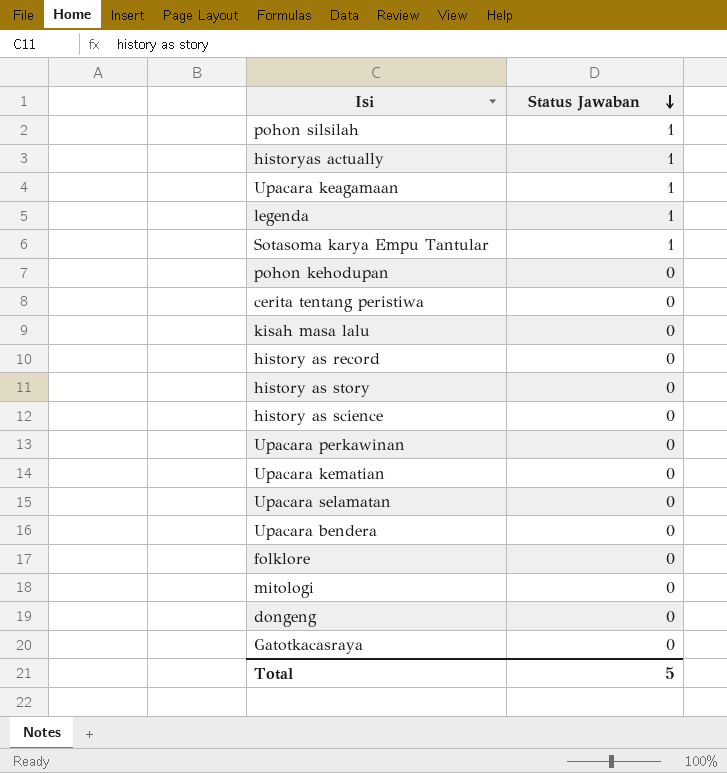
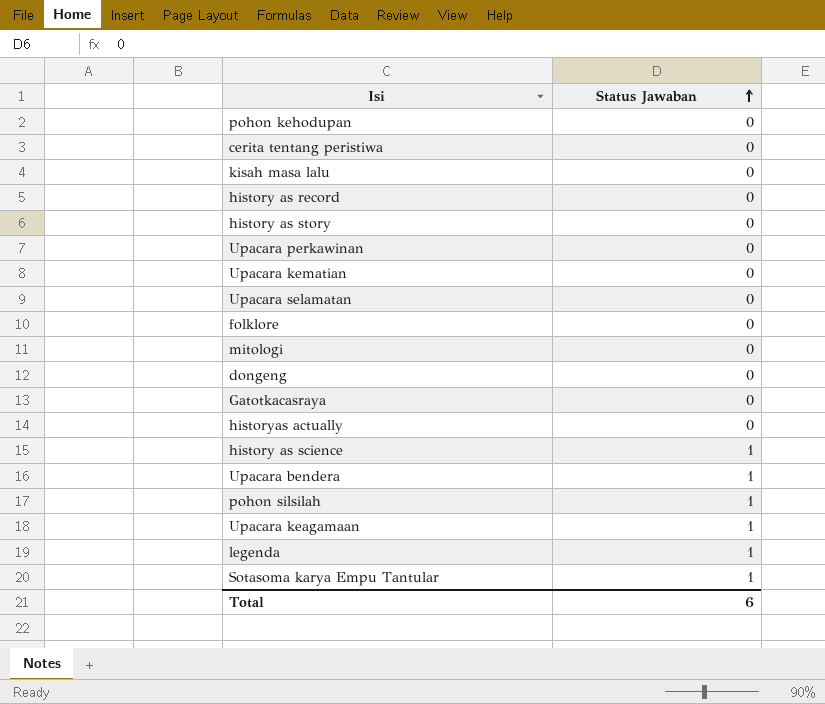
row order: Status Jawaban descending -> Status Jawaban ascending
historyas actually | Status Jawaban: 1 -> 0
history as science | Status Jawaban: 0 -> 1
Upacara bendera | Status Jawaban: 0 -> 1
Total | Status Jawaban: 5 -> 6

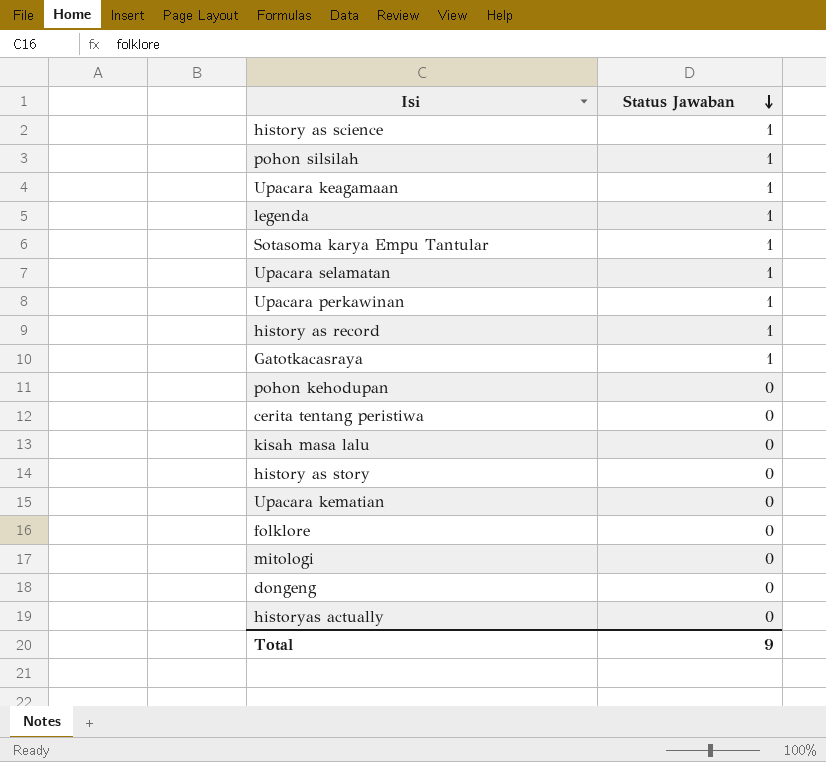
row order: Status Jawaban ascending -> Status Jawaban descending
row Upacara bendera: 1 -> none
Upacara selamatan | Status Jawaban: 0 -> 1
Upacara perkawinan | Status Jawaban: 0 -> 1
history as record | Status Jawaban: 0 -> 1
Gatotkacasraya | Status Jawaban: 0 -> 1
Total | Status Jawaban: 6 -> 9

